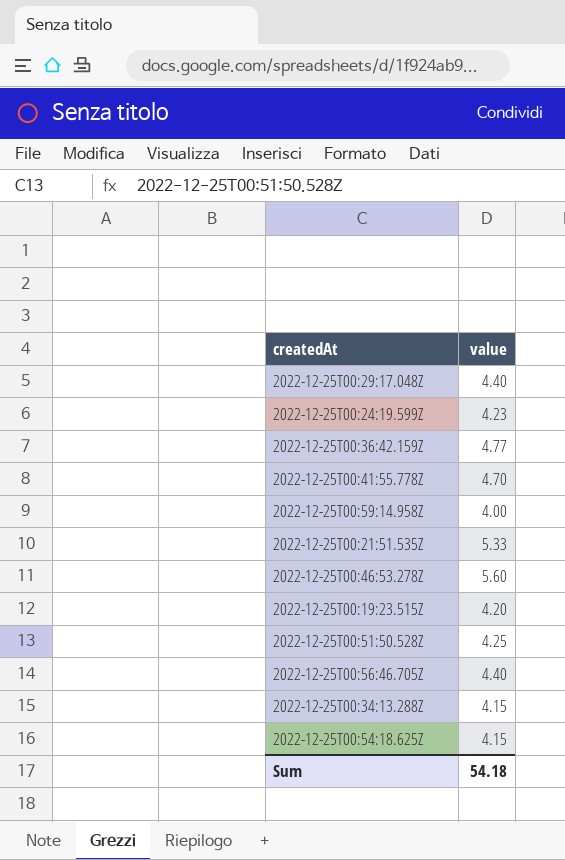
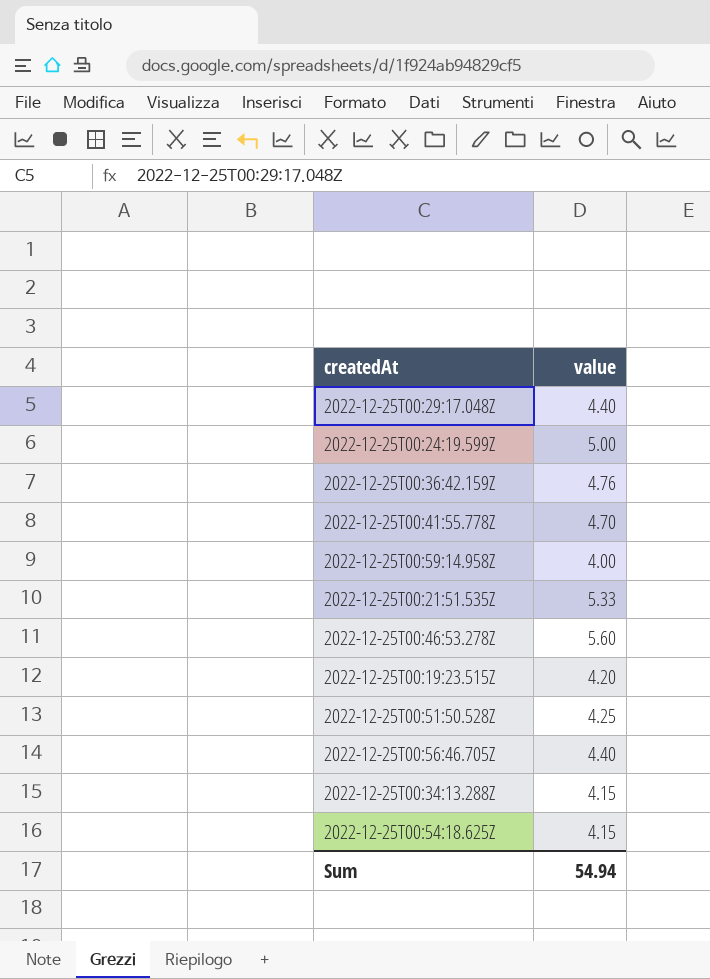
2022-12-25T00:24:19.599Z | value: 4.23 -> 5.00
2022-12-25T00:36:42.159Z | value: 4.77 -> 4.76
Sum | value: 54.18 -> 54.94

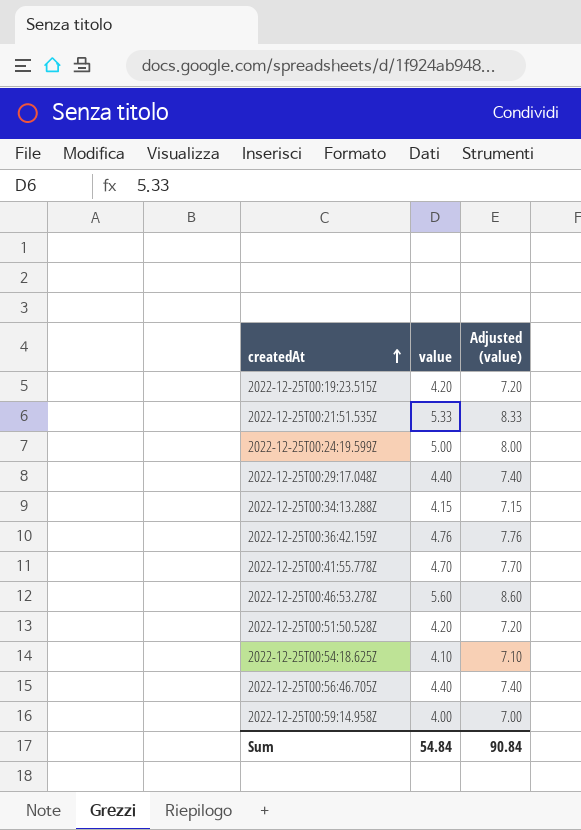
row order: none -> createdAt ascending
column Adjusted (value) | formula: none -> [value] + 3
2022-12-25T00:51:50.528Z | value: 4.25 -> 4.20
2022-12-25T00:54:18.625Z | value: 4.15 -> 4.10
Sum | value: 54.94 -> 54.84

